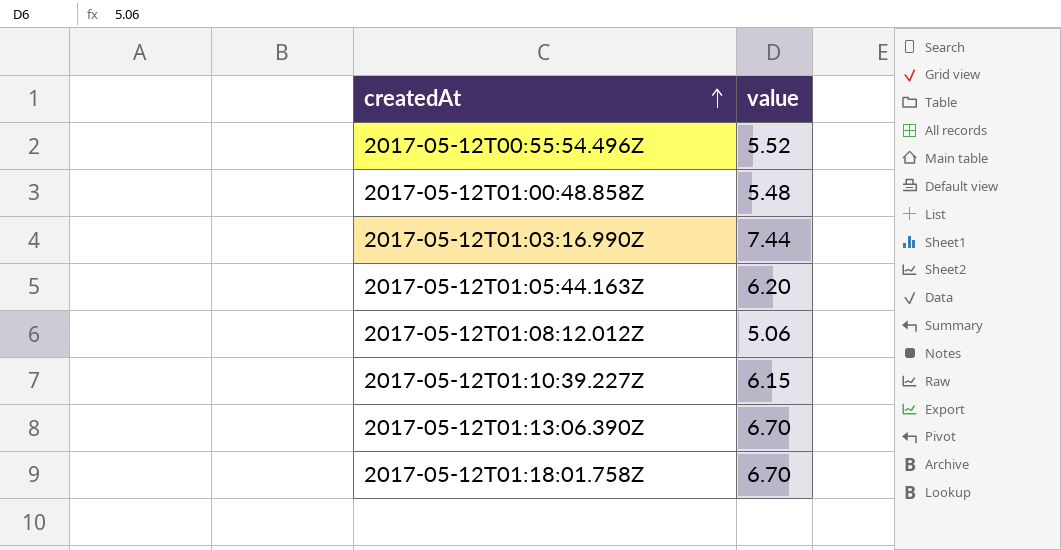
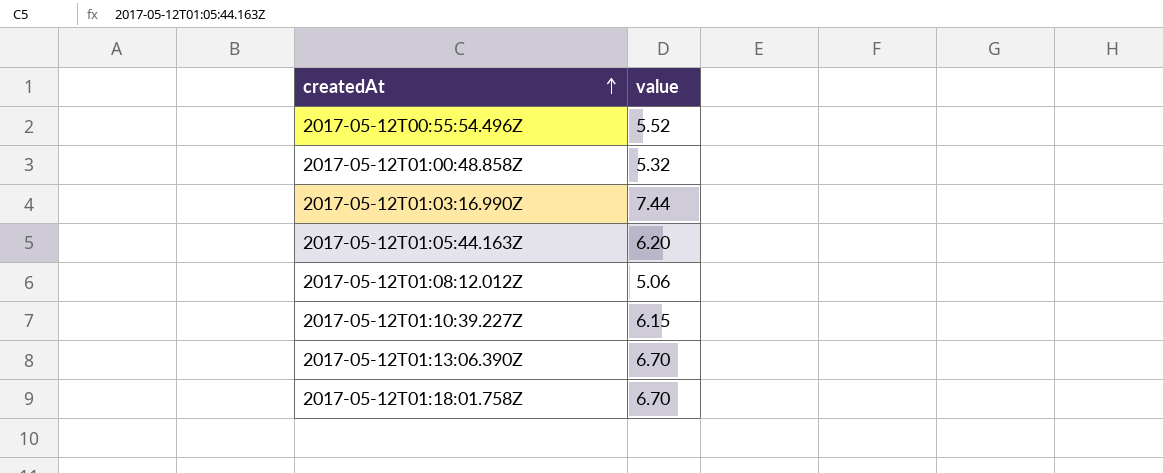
2017-05-12T01:00:48.858Z | value: 5.48 -> 5.32

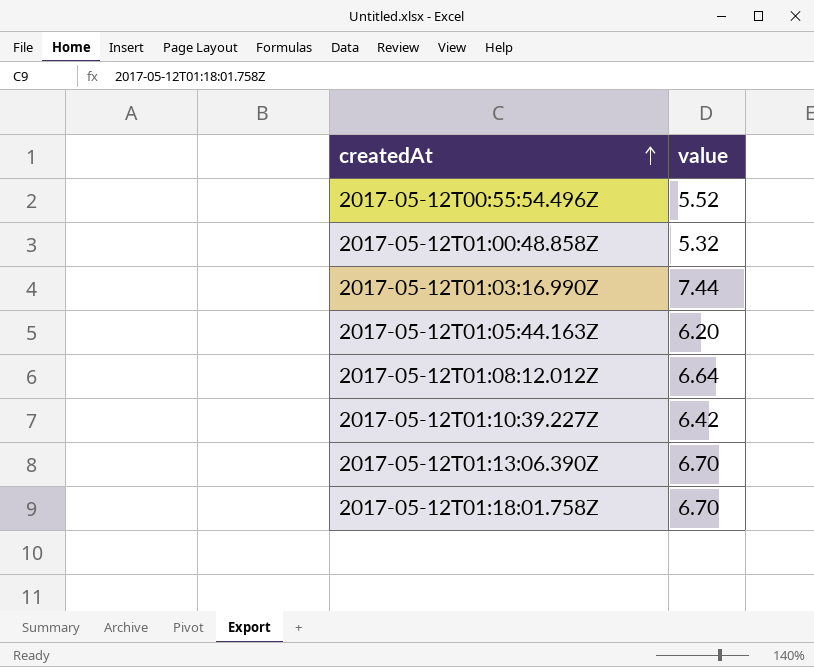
2017-05-12T01:08:12.012Z | value: 5.06 -> 6.64
2017-05-12T01:10:39.227Z | value: 6.15 -> 6.42

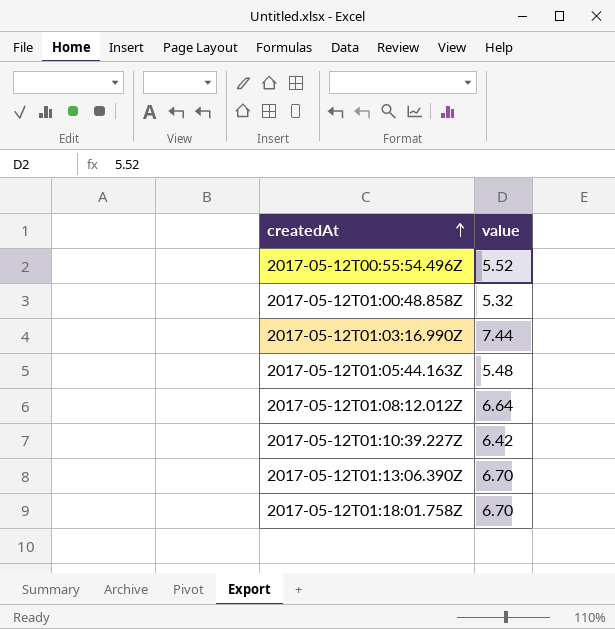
2017-05-12T01:05:44.163Z | value: 6.20 -> 5.48

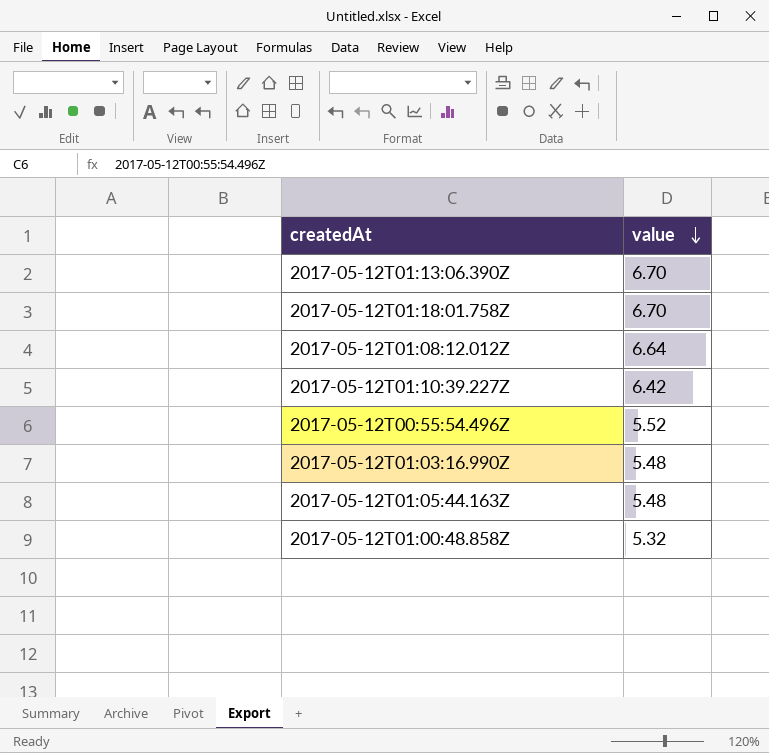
row order: createdAt ascending -> value descending
2017-05-12T01:03:16.990Z | value: 7.44 -> 5.48

